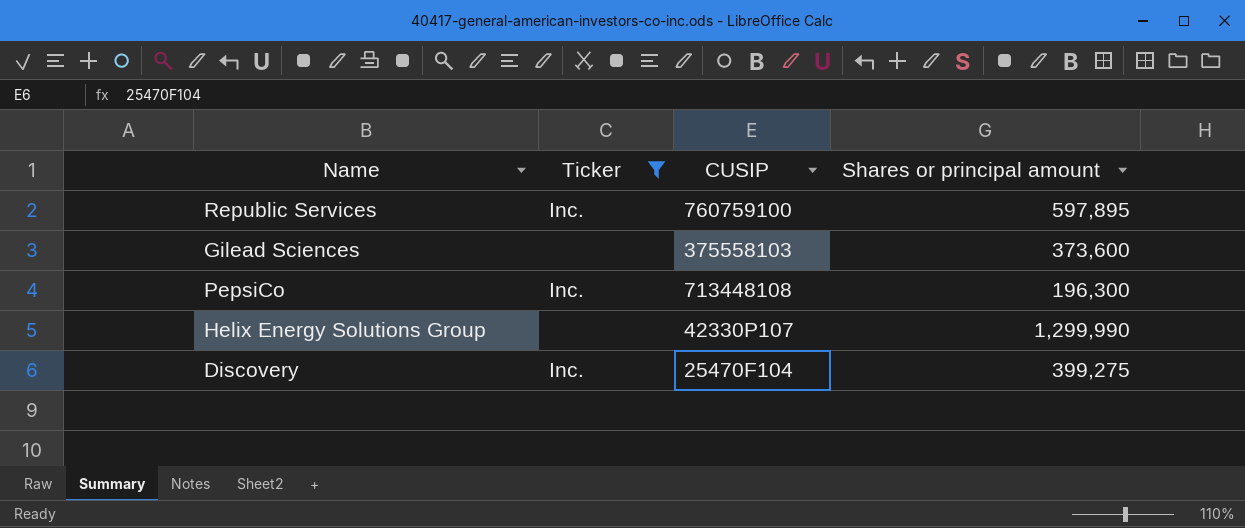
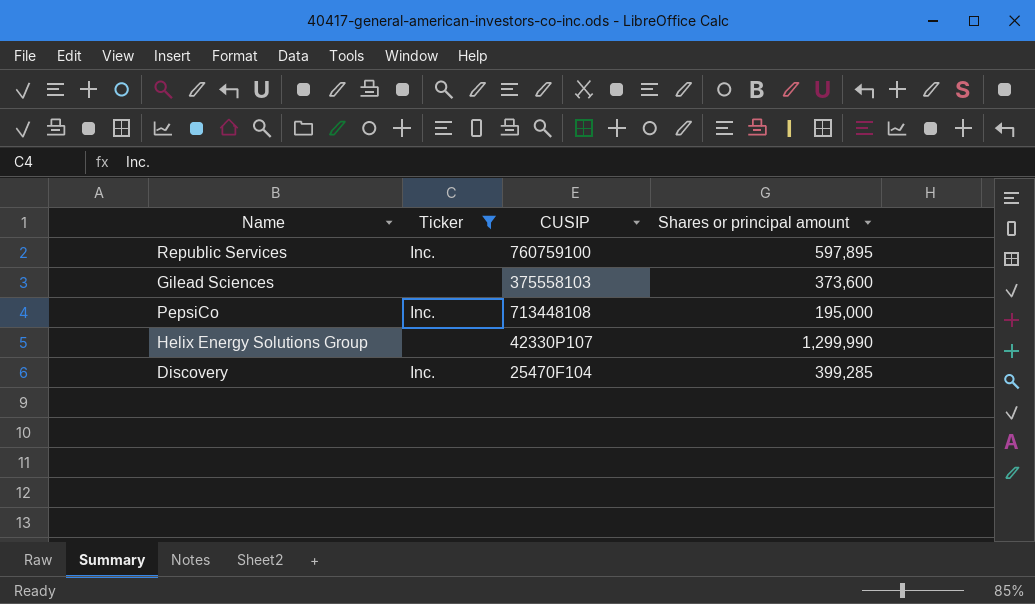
PepsiCo | Shares or principal amount: 196,300 -> 195,000
Discovery | Shares or principal amount: 399,275 -> 399,285

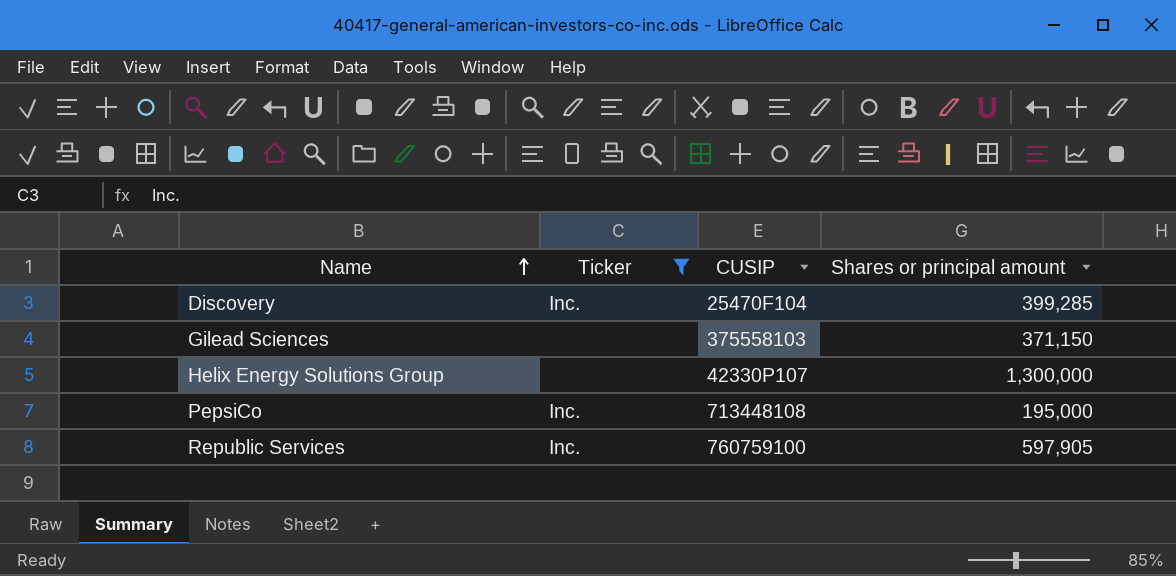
row order: none -> Name ascending
Gilead Sciences | Shares or principal amount: 373,600 -> 371,150
Helix Energy Solutions Group | Shares or principal amount: 1,299,990 -> 1,300,000
Republic Services | Shares or principal amount: 597,895 -> 597,905

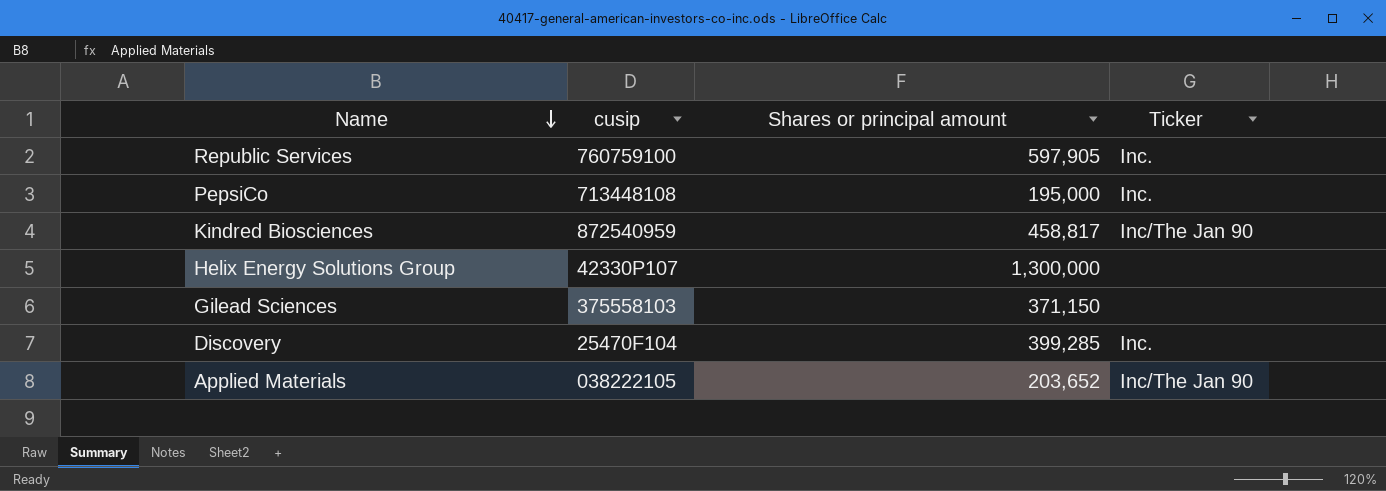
filter: Ticker != Inc/The Jan 90 -> none
row order: Name ascending -> Name descending
column name: CUSIP -> cusip
column Ticker | position: 2 -> 4

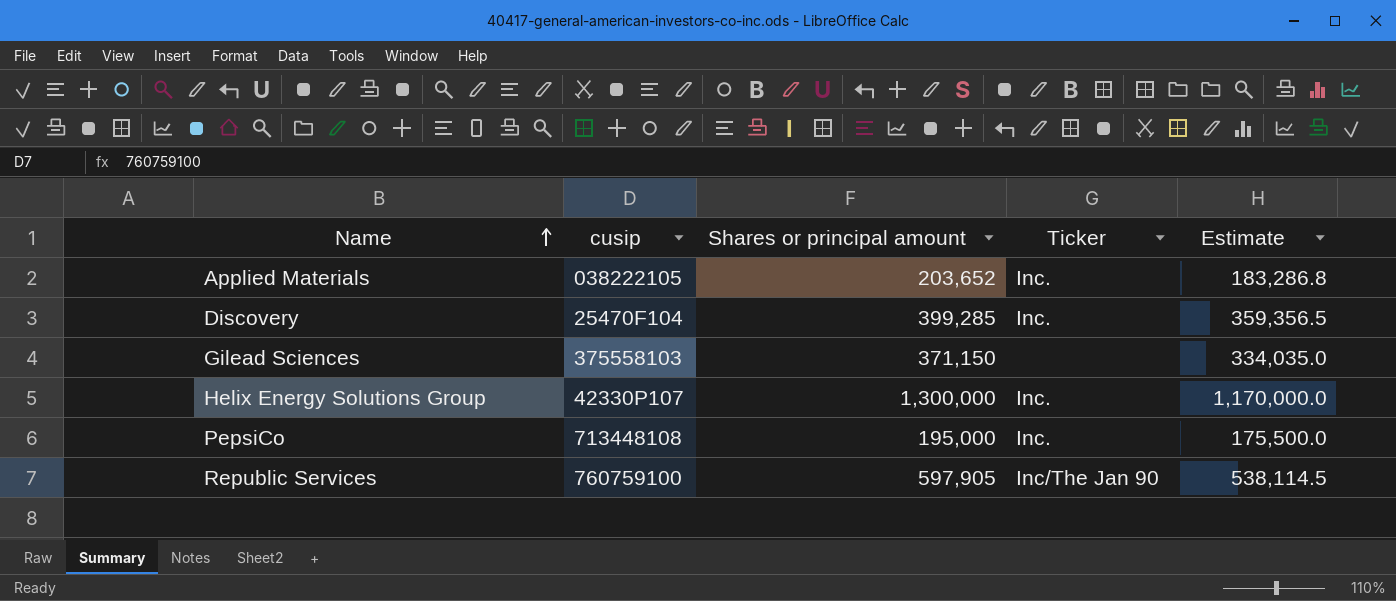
row order: Name descending -> Name ascending
column Estimate | formula: none -> [Shares or principal amount] * 0.9
row Kindred Biosciences: 872540959 | 458,817 | Inc/The Jan 90 -> none
Applied Materials | Ticker: Inc/The Jan 90 -> Inc.
Helix Energy Solutions Group | Ticker: none -> Inc.
Republic Services | Ticker: Inc. -> Inc/The Jan 90

